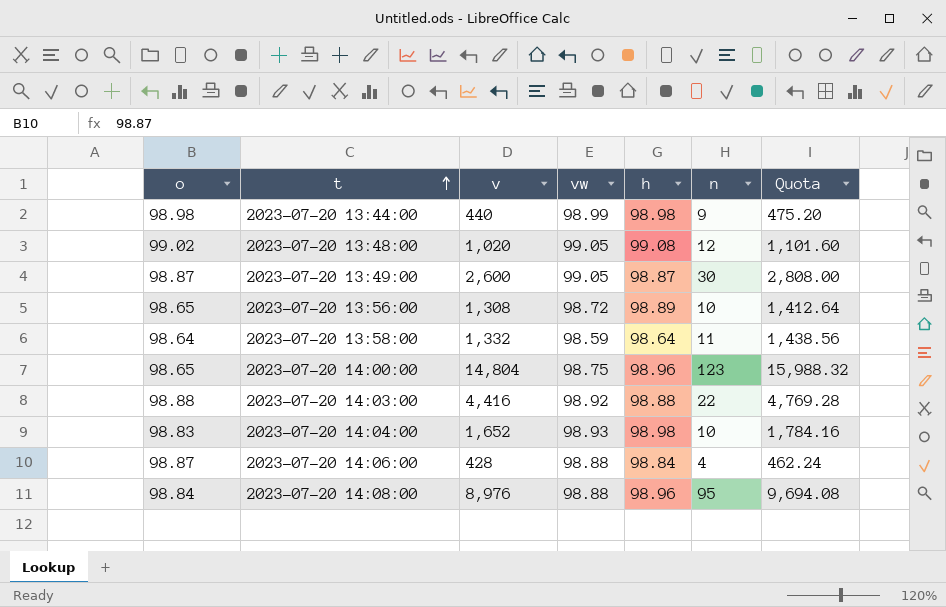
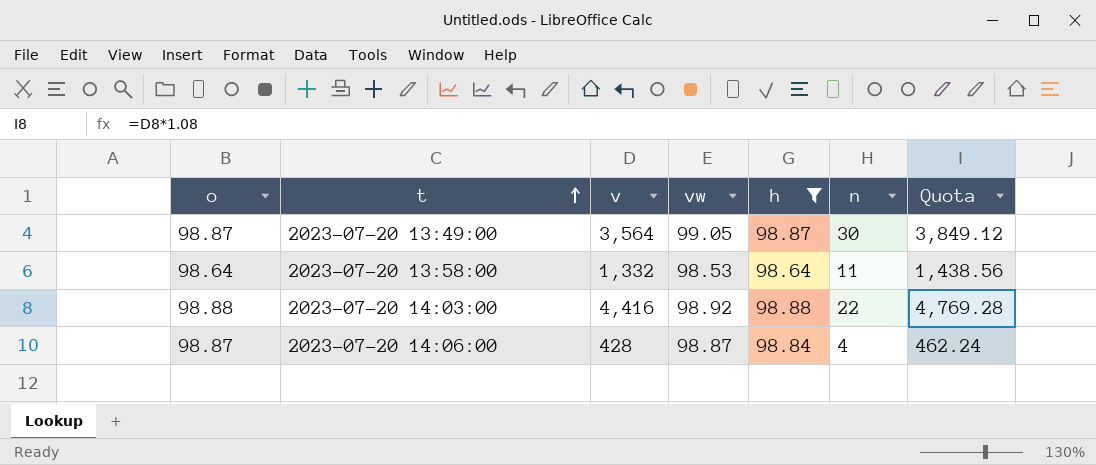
filter: none -> h <= 98.88
2023-07-20 13:49:00 | v: 2,600 -> 3,564
2023-07-20 13:49:00 | Quota: 2,808.00 -> 3,849.12
2023-07-20 13:58:00 | vw: 98.59 -> 98.53
2023-07-20 14:06:00 | vw: 98.88 -> 98.87

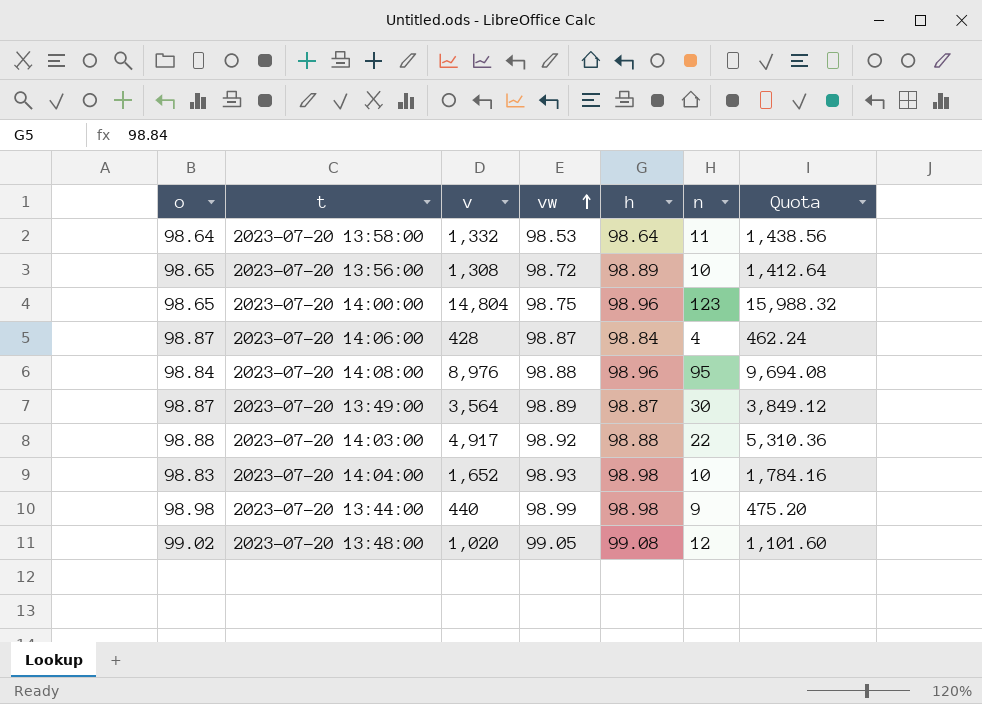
filter: h <= 98.88 -> none
row order: t ascending -> vw ascending
2023-07-20 13:49:00 | vw: 99.05 -> 98.89
2023-07-20 14:03:00 | v: 4,416 -> 4,917
2023-07-20 14:03:00 | Quota: 4,769.28 -> 5,310.36

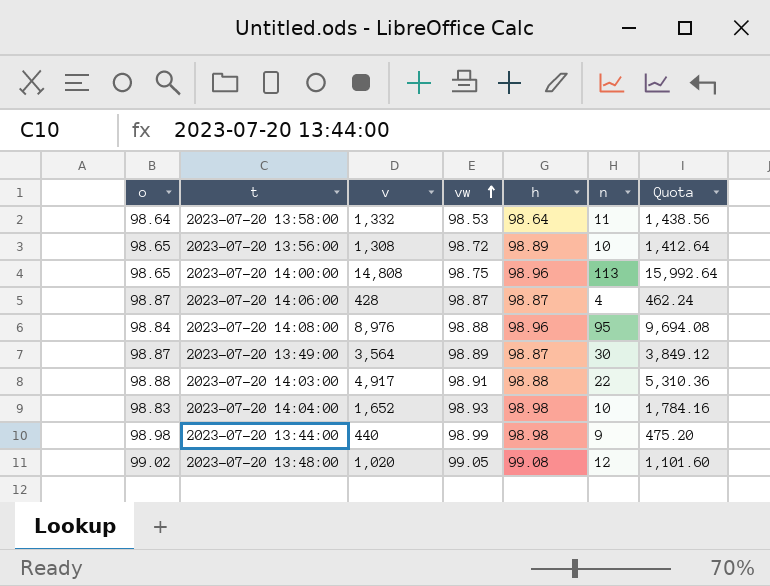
2023-07-20 14:00:00 | v: 14,804 -> 14,808
2023-07-20 14:00:00 | n: 123 -> 113
2023-07-20 14:00:00 | Quota: 15,988.32 -> 15,992.64
2023-07-20 14:06:00 | h: 98.84 -> 98.87
2023-07-20 14:03:00 | vw: 98.92 -> 98.91

